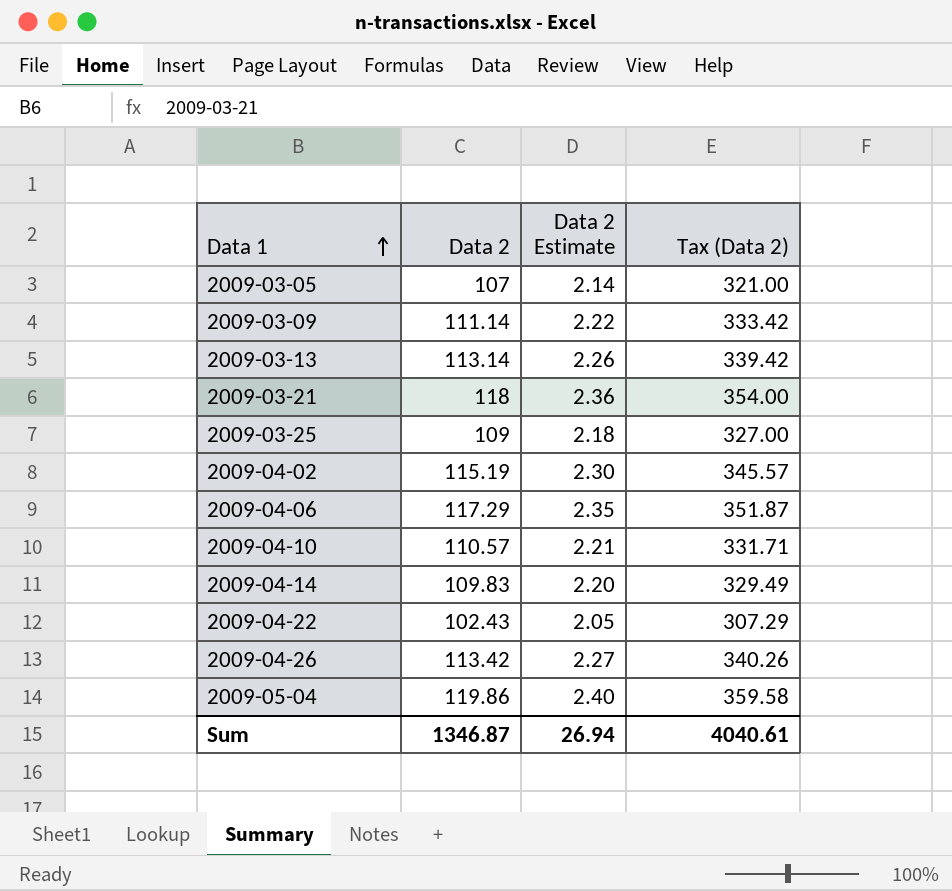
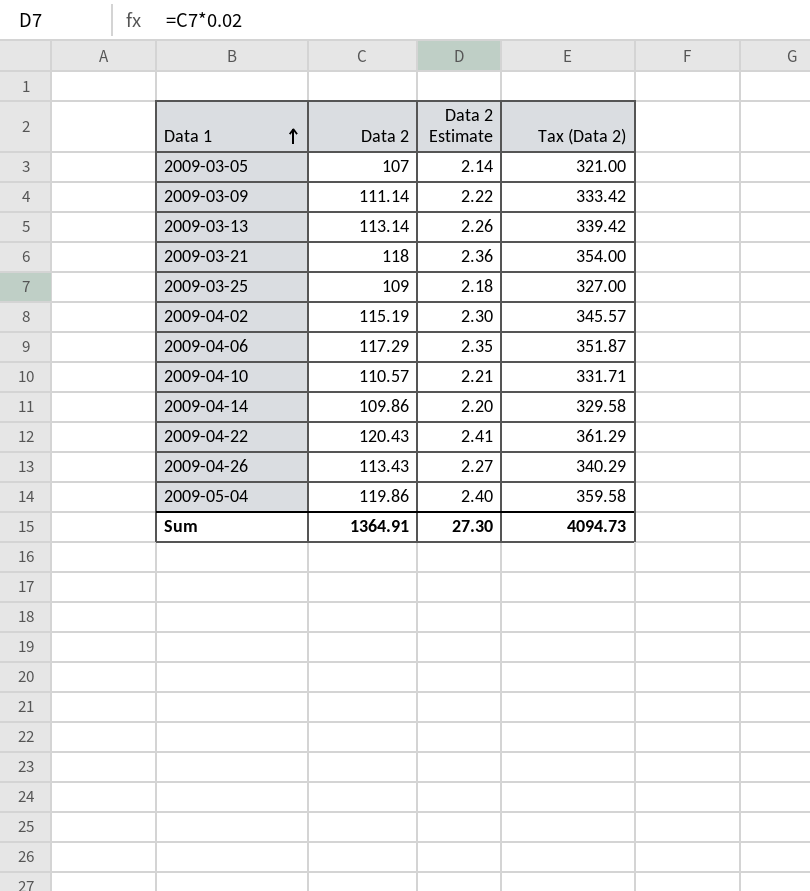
2009-04-14 | Data 2: 109.83 -> 109.86
2009-04-14 | Tax (Data 2): 329.49 -> 329.58
2009-04-22 | Data 2: 102.43 -> 120.43
2009-04-22 | Data 2 Estimate: 2.05 -> 2.41
2009-04-22 | Tax (Data 2): 307.29 -> 361.29
2009-04-26 | Data 2: 113.42 -> 113.43
2009-04-26 | Tax (Data 2): 340.26 -> 340.29
Sum | Data 2: 1346.87 -> 1364.91
Sum | Data 2 Estimate: 26.94 -> 27.30
Sum | Tax (Data 2): 4040.61 -> 4094.73

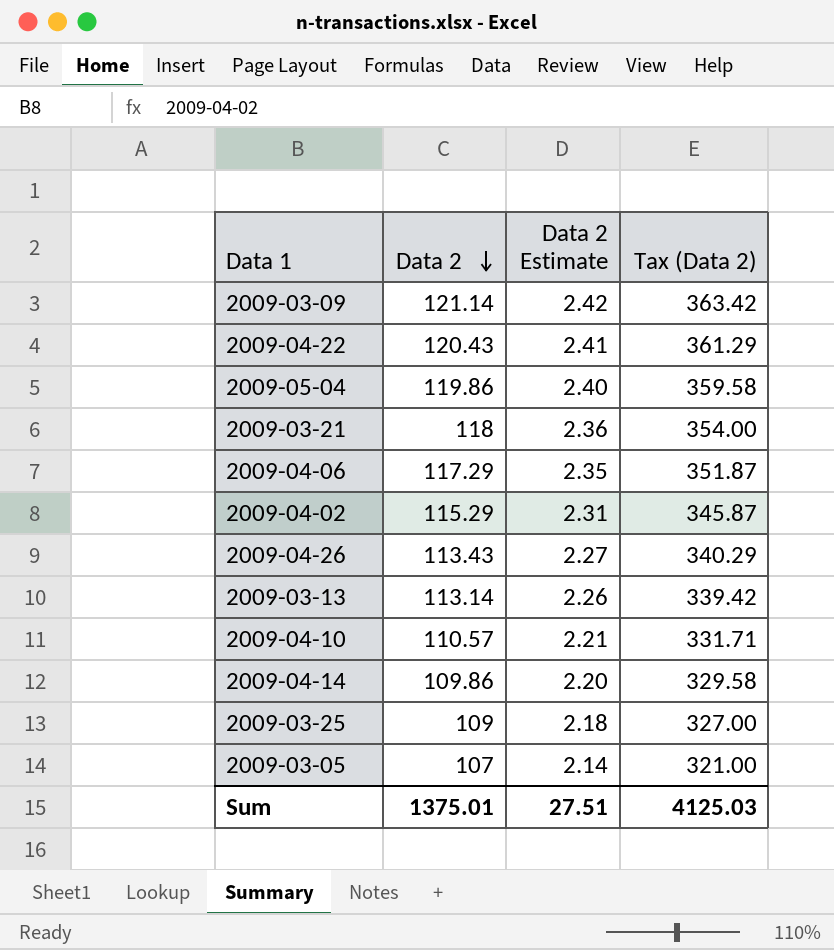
row order: Data 1 ascending -> Data 2 descending
2009-03-09 | Data 2: 111.14 -> 121.14
2009-03-09 | Data 2 Estimate: 2.22 -> 2.42
2009-03-09 | Tax (Data 2): 333.42 -> 363.42
2009-04-02 | Data 2: 115.19 -> 115.29
2009-04-02 | Data 2 Estimate: 2.30 -> 2.31
2009-04-02 | Tax (Data 2): 345.57 -> 345.87
Sum | Data 2: 1364.91 -> 1375.01
Sum | Data 2 Estimate: 27.30 -> 27.51
Sum | Tax (Data 2): 4094.73 -> 4125.03

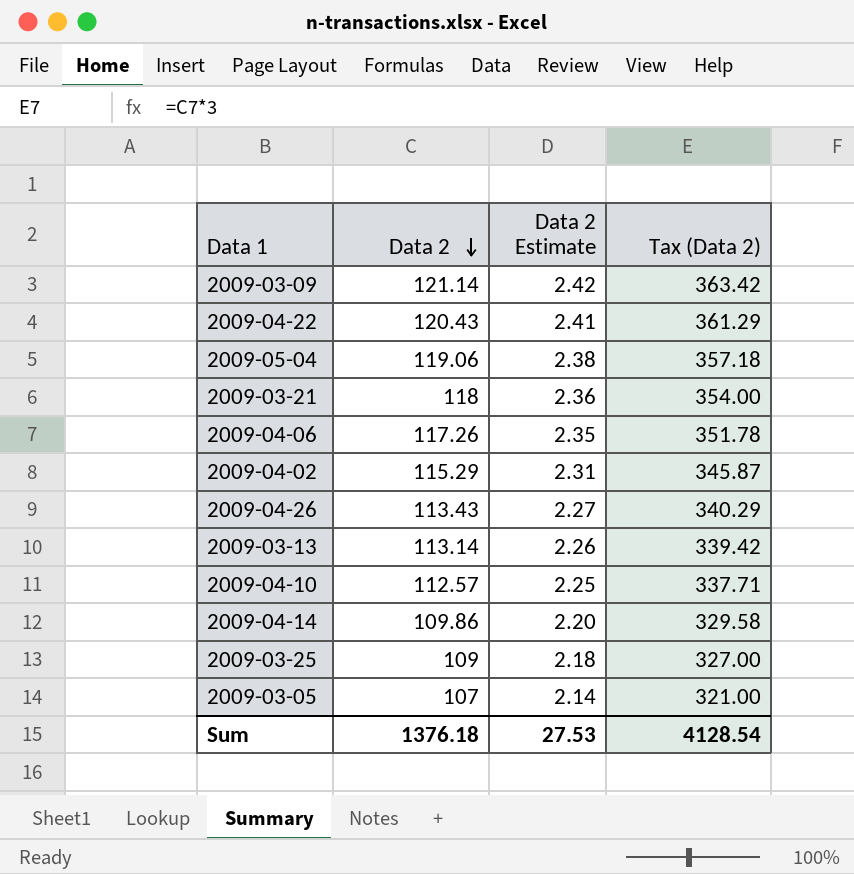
2009-05-04 | Data 2: 119.86 -> 119.06
2009-05-04 | Data 2 Estimate: 2.40 -> 2.38
2009-05-04 | Tax (Data 2): 359.58 -> 357.18
2009-04-06 | Data 2: 117.29 -> 117.26
2009-04-06 | Tax (Data 2): 351.87 -> 351.78
2009-04-10 | Data 2: 110.57 -> 112.57
2009-04-10 | Data 2 Estimate: 2.21 -> 2.25
2009-04-10 | Tax (Data 2): 331.71 -> 337.71
Sum | Data 2: 1375.01 -> 1376.18
Sum | Data 2 Estimate: 27.51 -> 27.53
Sum | Tax (Data 2): 4125.03 -> 4128.54

